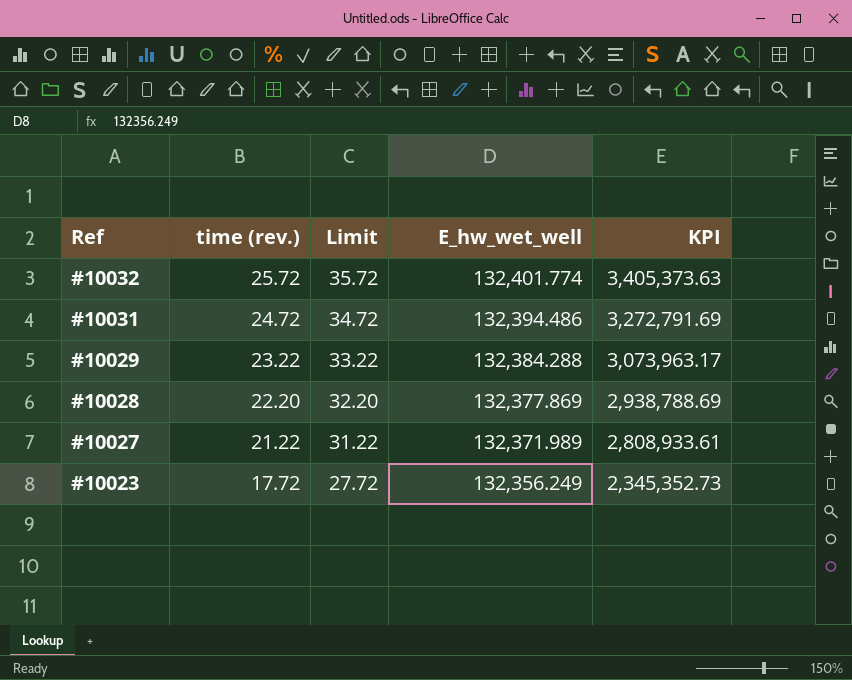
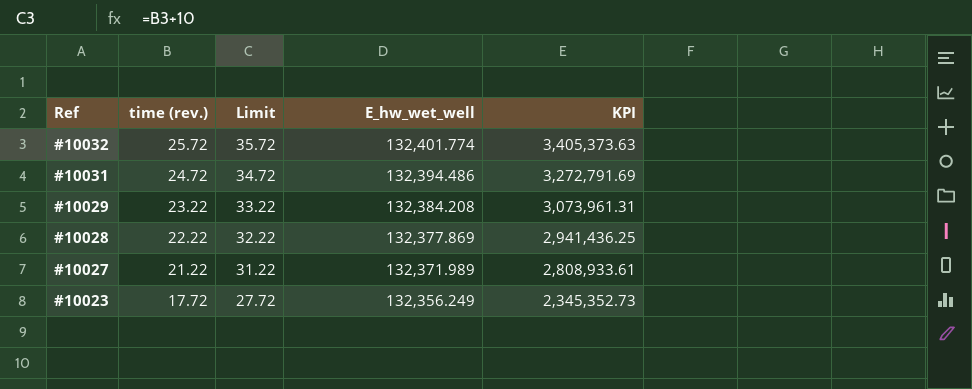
#10029 | E_hw_wet_well: 132,384.288 -> 132,384.208
#10029 | KPI: 3,073,963.17 -> 3,073,961.31
#10028 | time (rev.): 22.20 -> 22.22
#10028 | Limit: 32.20 -> 32.22
#10028 | KPI: 2,938,788.69 -> 2,941,436.25

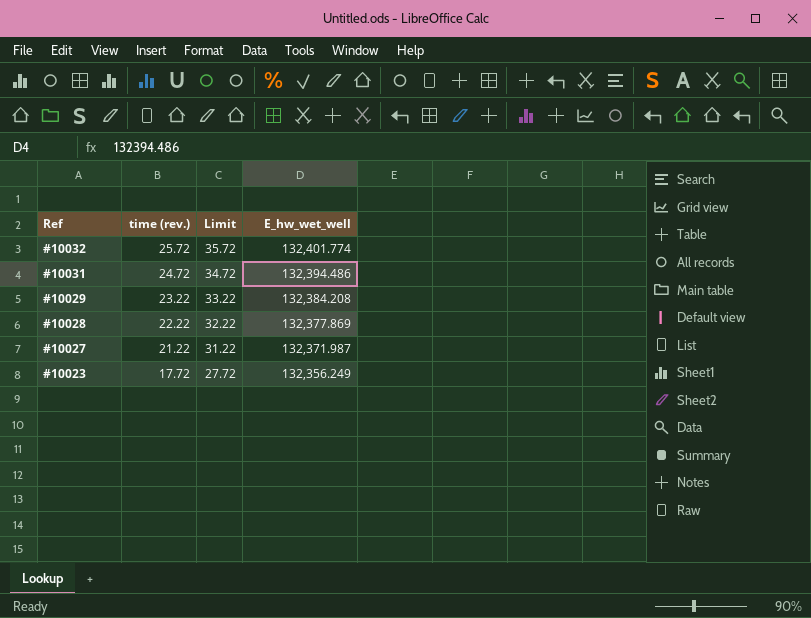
column KPI | formula: [time (rev.)] * [E_hw_wet_well] -> none
#10027 | E_hw_wet_well: 132,371.989 -> 132,371.987

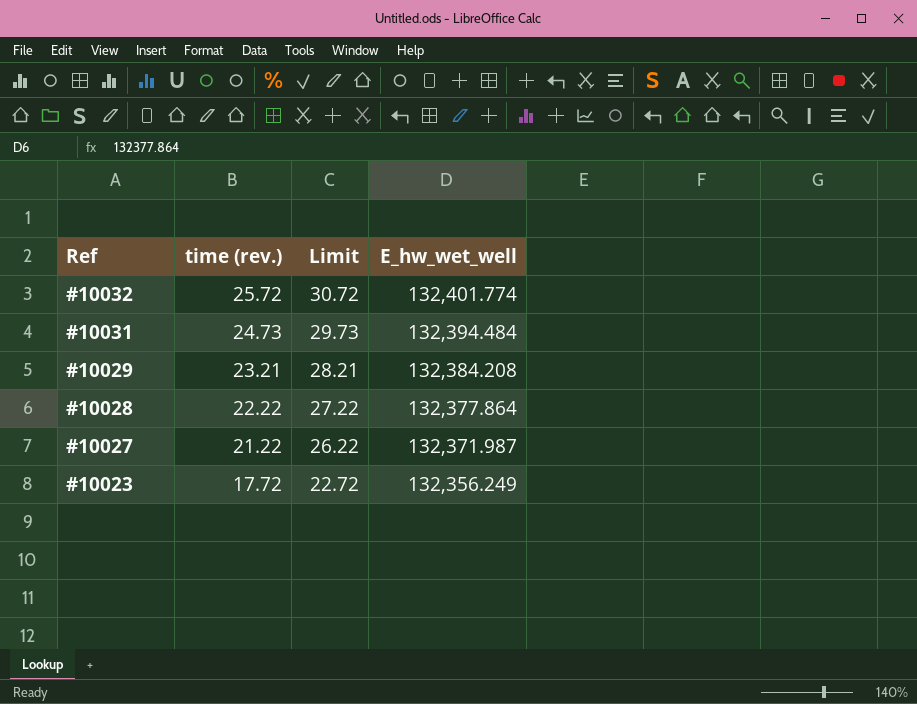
column Limit | formula: [time (rev.)] + 10 -> [time (rev.)] + 5
#10031 | time (rev.): 24.72 -> 24.73
#10031 | E_hw_wet_well: 132,394.486 -> 132,394.484
#10029 | time (rev.): 23.22 -> 23.21
#10028 | E_hw_wet_well: 132,377.869 -> 132,377.864

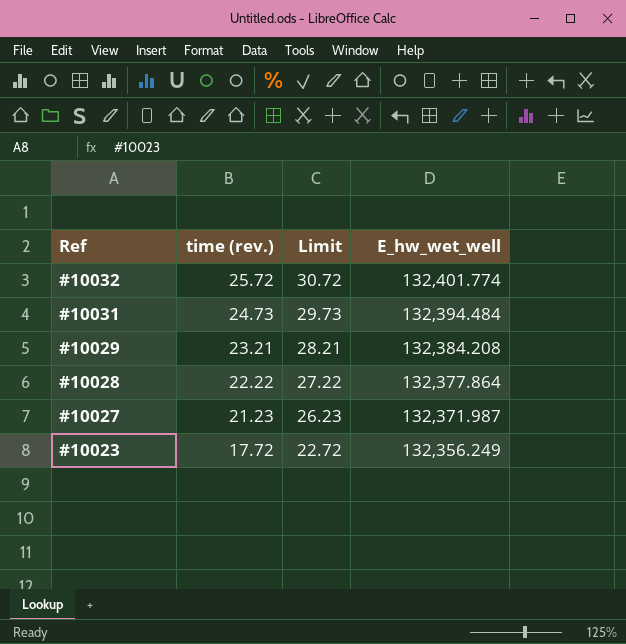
#10027 | time (rev.): 21.22 -> 21.23
#10027 | Limit: 26.22 -> 26.23

